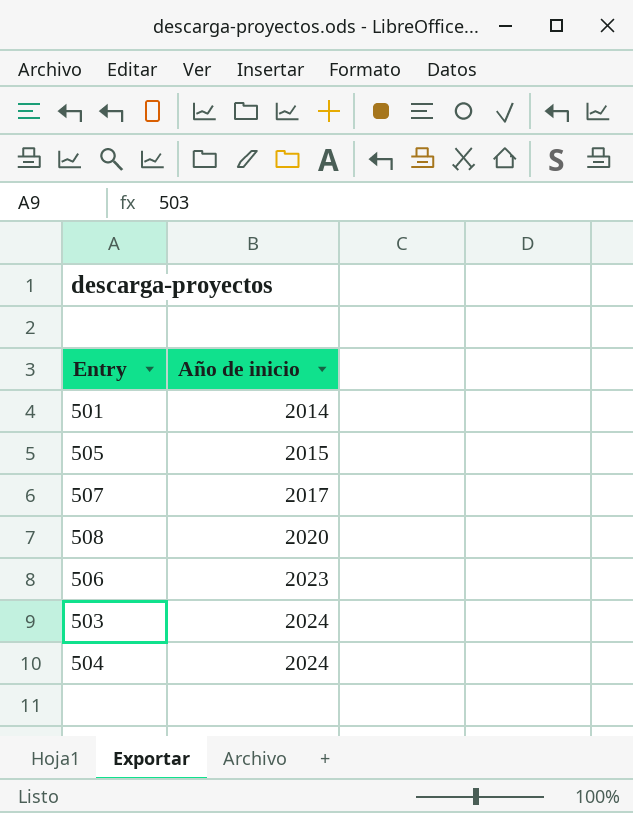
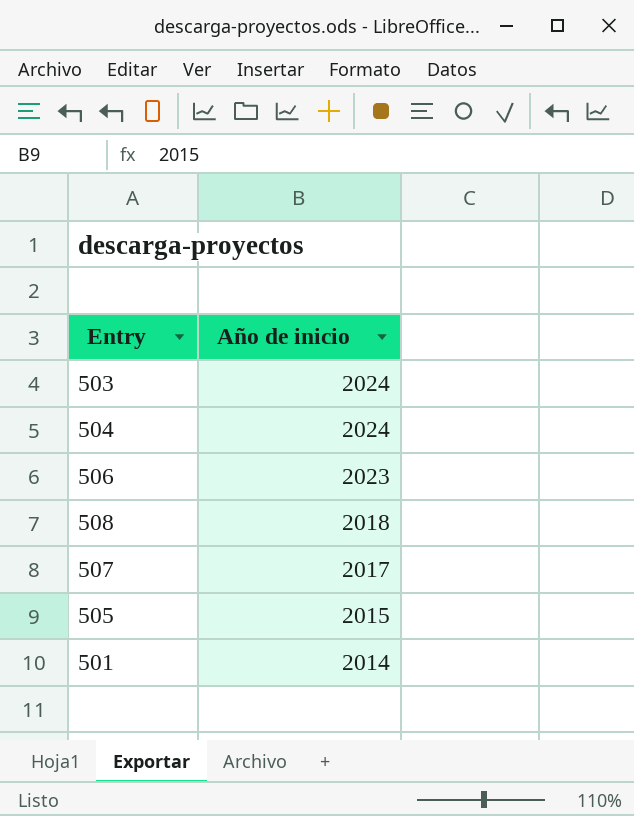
row order: Año de inicio ascending -> Año de inicio descending
508 | Año de inicio: 2020 -> 2018

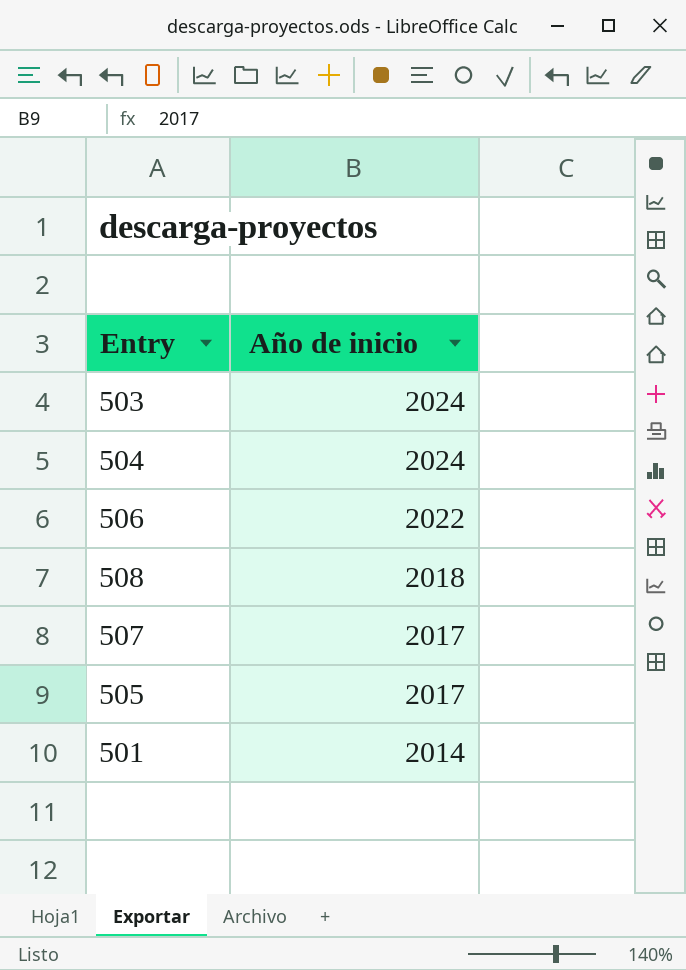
506 | Año de inicio: 2023 -> 2022
505 | Año de inicio: 2015 -> 2017

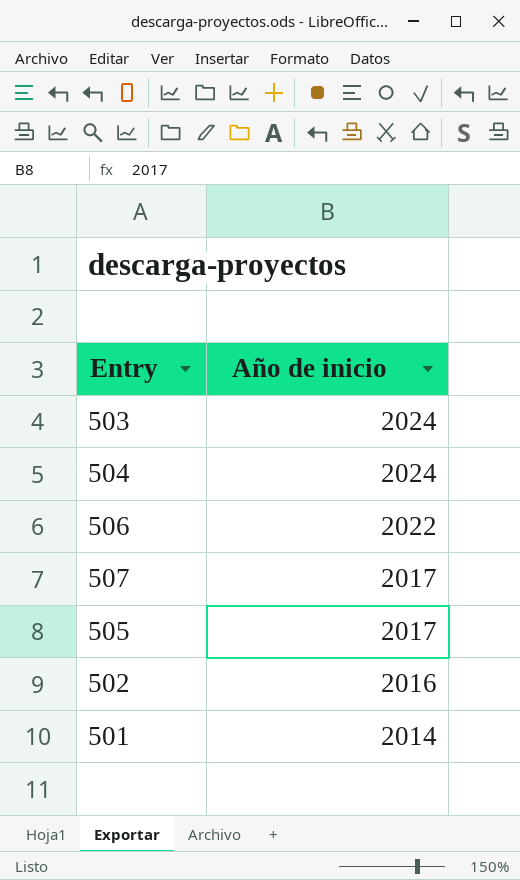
row 508: 2018 -> none
row 502: none -> 2016

